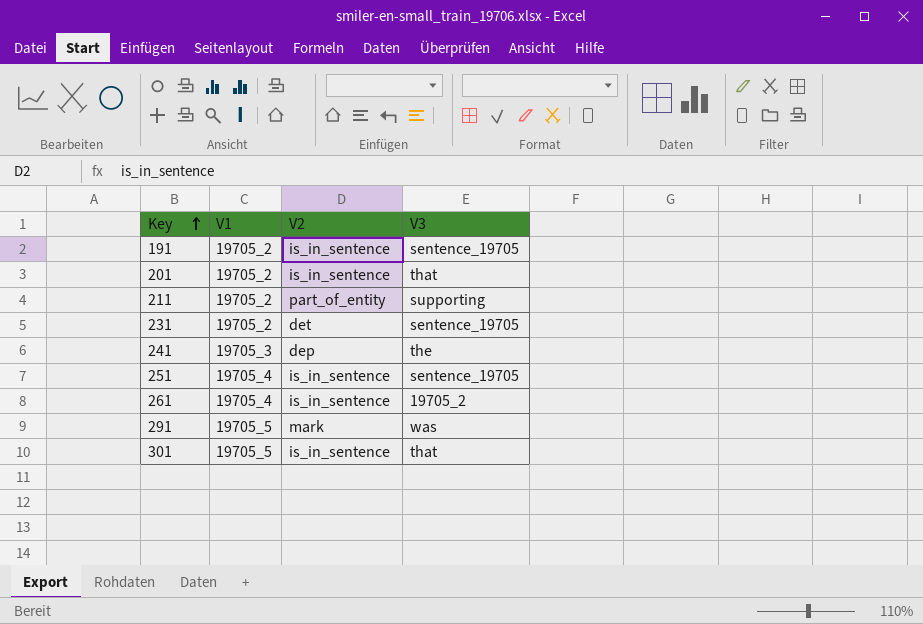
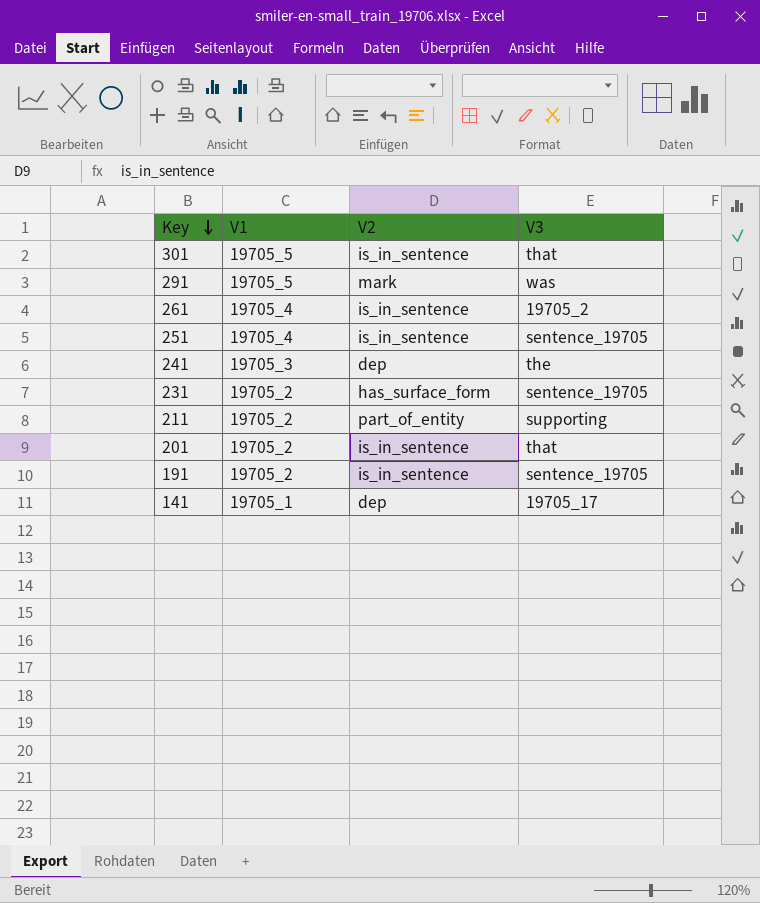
row order: Key ascending -> Key descending
231 | V2: det -> has_surface_form
row 141: none -> 19705_1 | dep | 19705_17

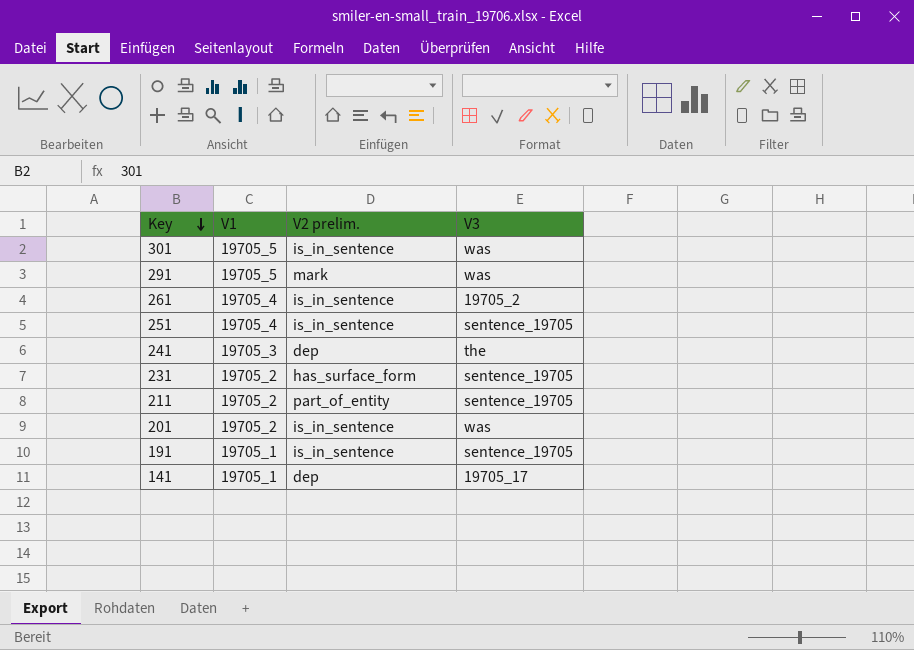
column name: V2 -> V2 prelim.
301 | V3: that -> was
211 | V3: supporting -> sentence_19705
201 | V3: that -> was
191 | V1: 19705_2 -> 19705_1

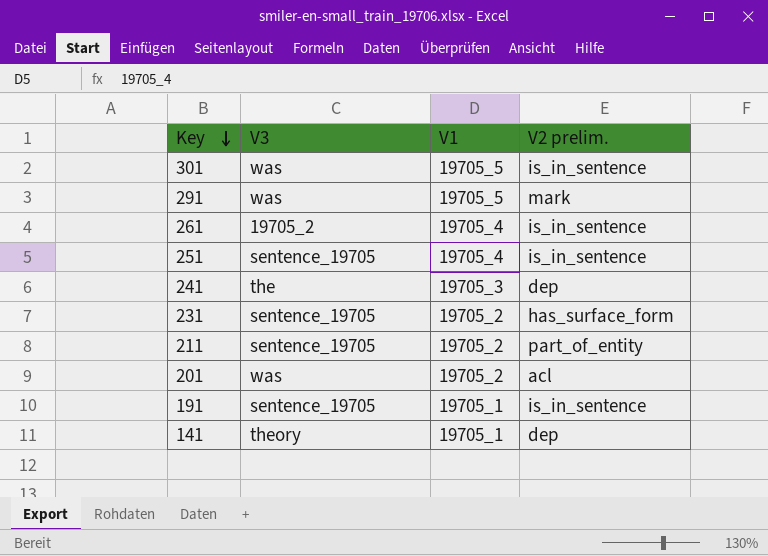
column V3 | position: 4 -> 2
201 | V2 prelim.: is_in_sentence -> acl
141 | V3: 19705_17 -> theory

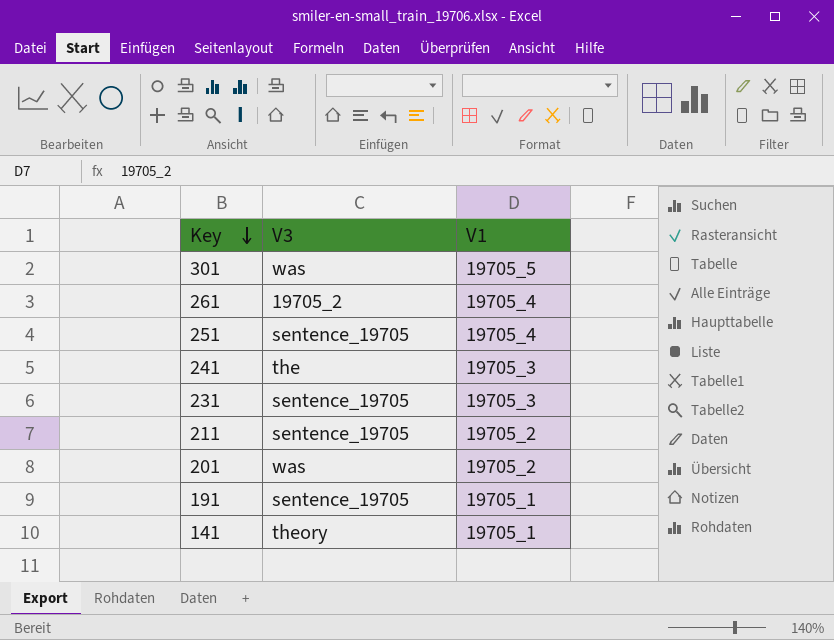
column V2 prelim. | position: 4 -> none
row 291: was | 19705_5 | mark -> none
231 | V1: 19705_2 -> 19705_3

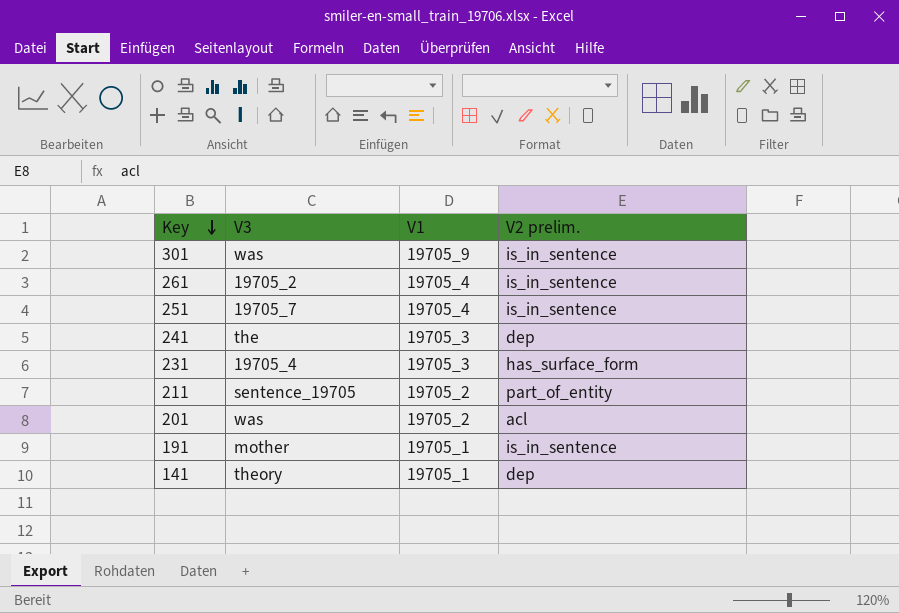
column V2 prelim. | position: none -> 4
301 | V1: 19705_5 -> 19705_9
251 | V3: sentence_19705 -> 19705_7
231 | V3: sentence_19705 -> 19705_4
191 | V3: sentence_19705 -> mother

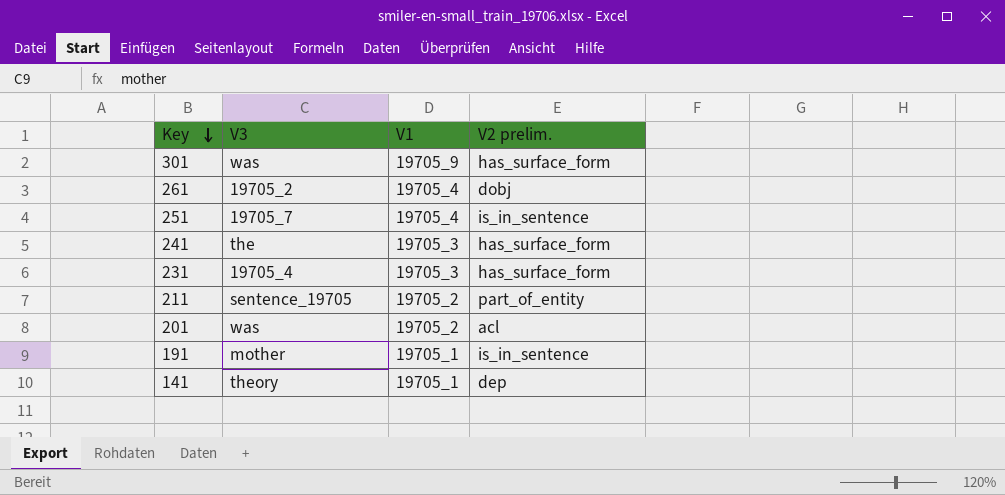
301 | V2 prelim.: is_in_sentence -> has_surface_form
261 | V2 prelim.: is_in_sentence -> dobj
241 | V2 prelim.: dep -> has_surface_form

